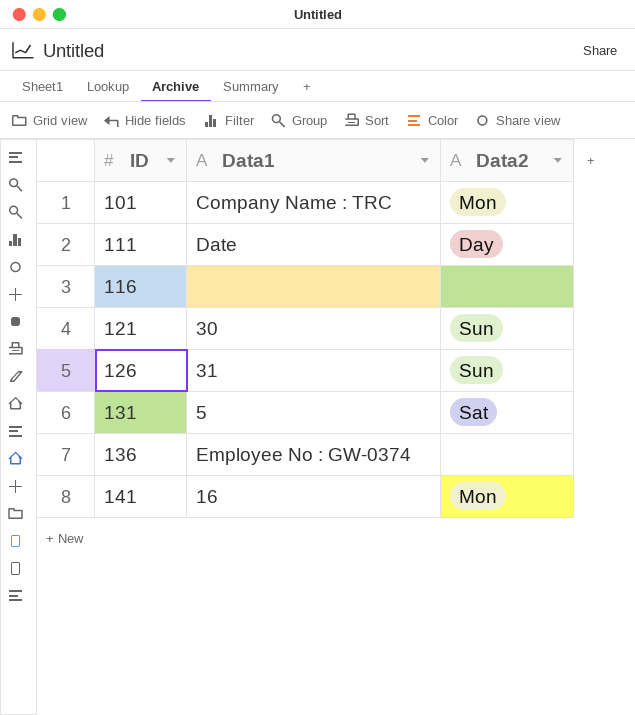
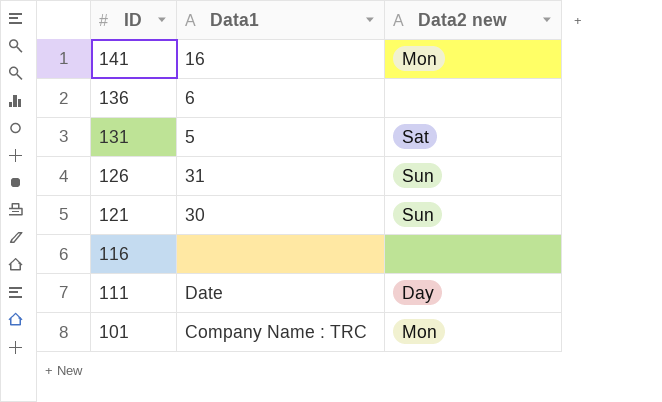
row order: ID ascending -> ID descending
column name: Data2 -> Data2 new
136 | Data1: Employee No : GW-0374 -> 6

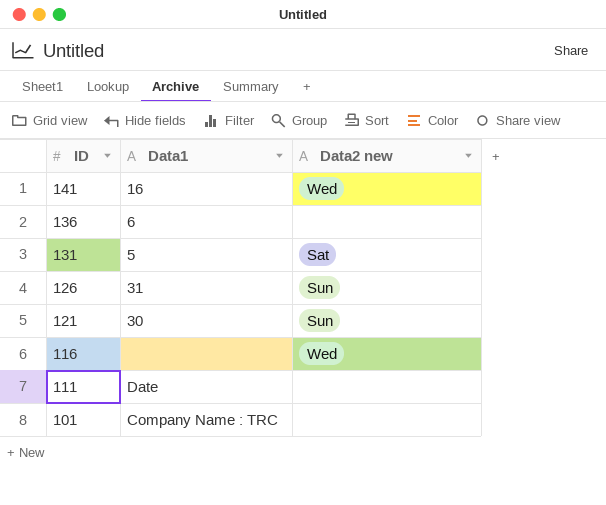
141 | Data2 new: Mon -> Wed
116 | Data2 new: none -> Wed
111 | Data2 new: Day -> none
101 | Data2 new: Mon -> none

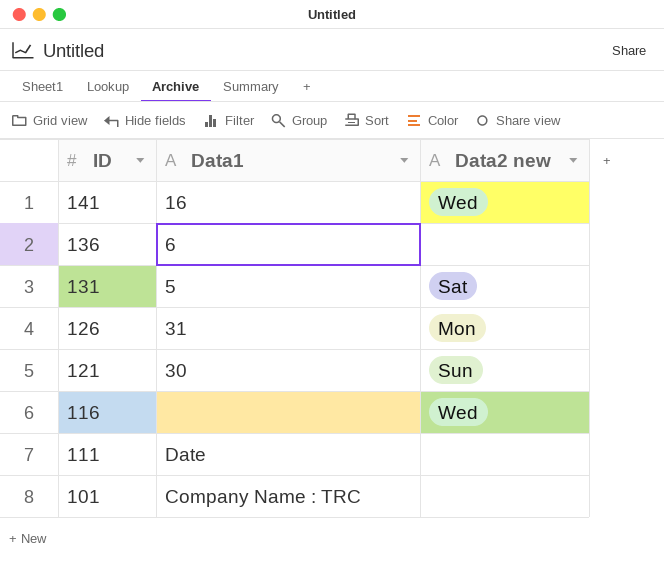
126 | Data2 new: Sun -> Mon

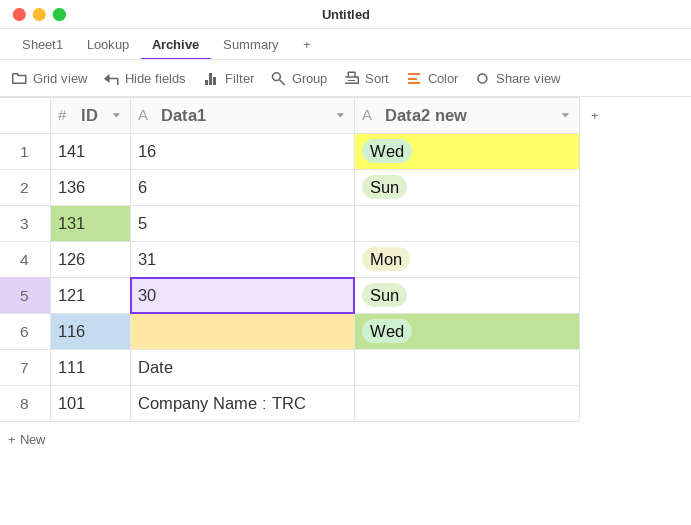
136 | Data2 new: none -> Sun
131 | Data2 new: Sat -> none

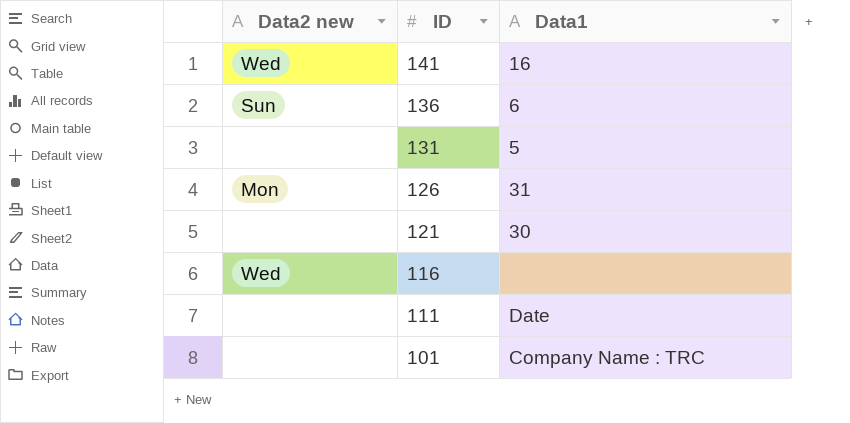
column Data2 new | position: 3 -> 1
121 | Data2 new: Sun -> none

